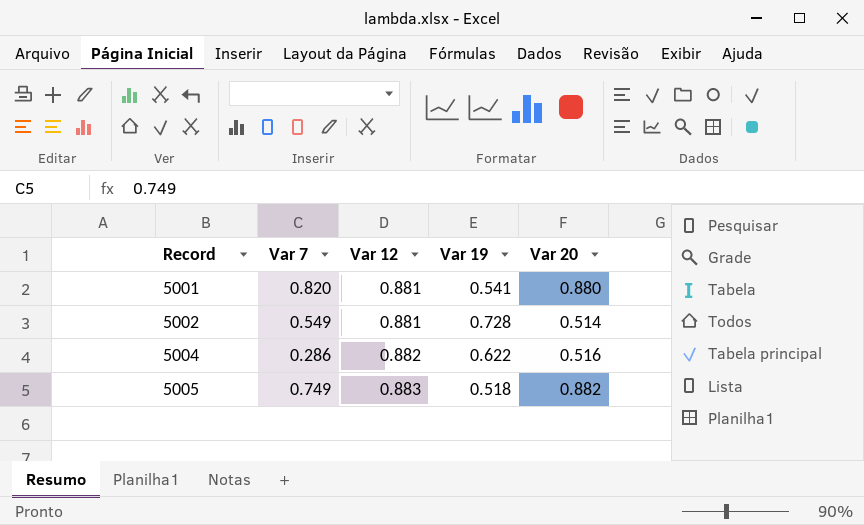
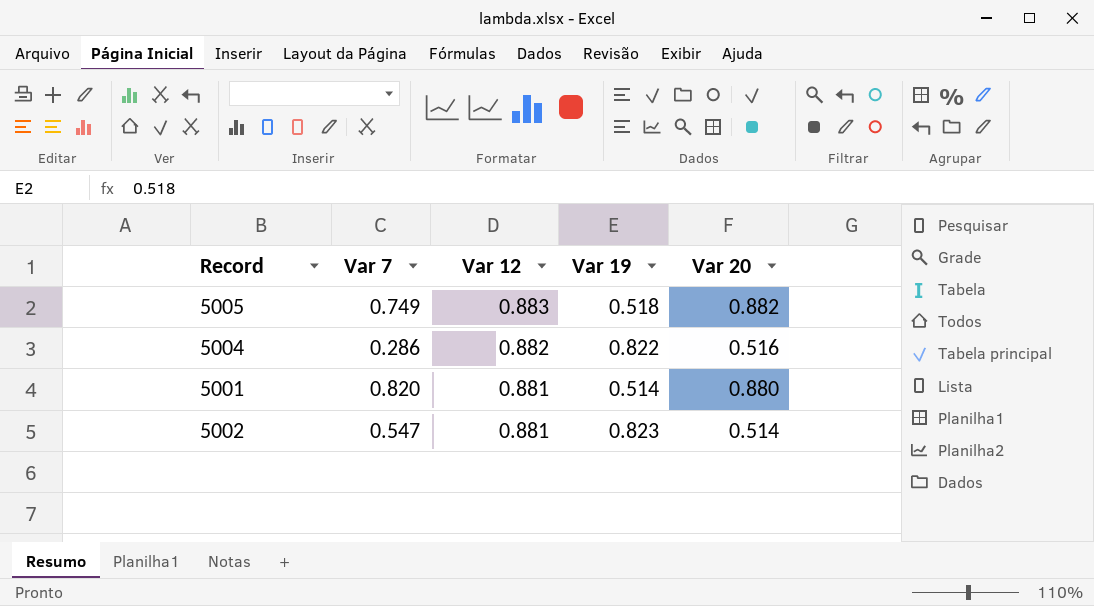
row order: Record ascending -> Var 12 descending
5004 | Var 19: 0.622 -> 0.822
5001 | Var 19: 0.541 -> 0.514
5002 | Var 7: 0.549 -> 0.547
5002 | Var 19: 0.728 -> 0.823

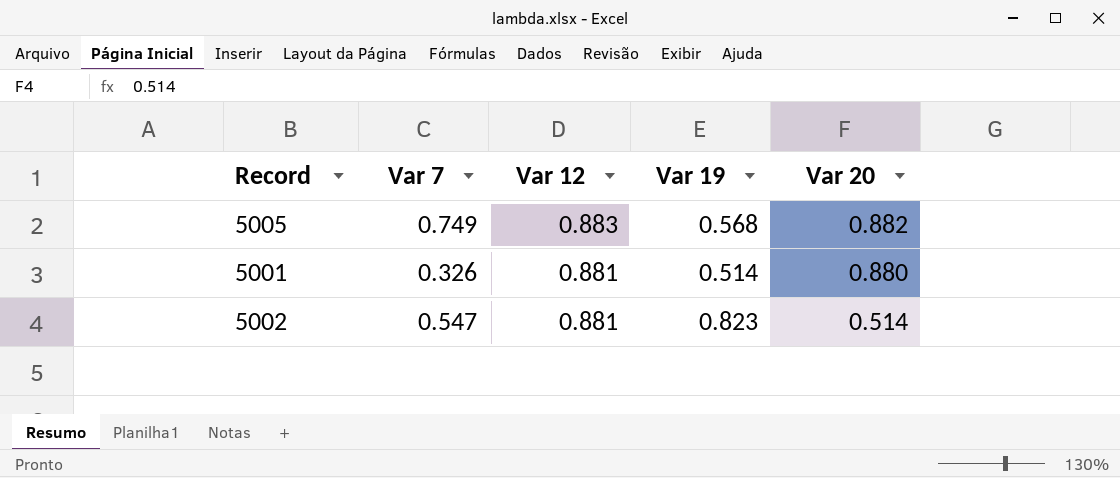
row 5004: 0.286 | 0.882 | 0.822 | 0.516 -> none
5005 | Var 19: 0.518 -> 0.568
5001 | Var 7: 0.820 -> 0.326

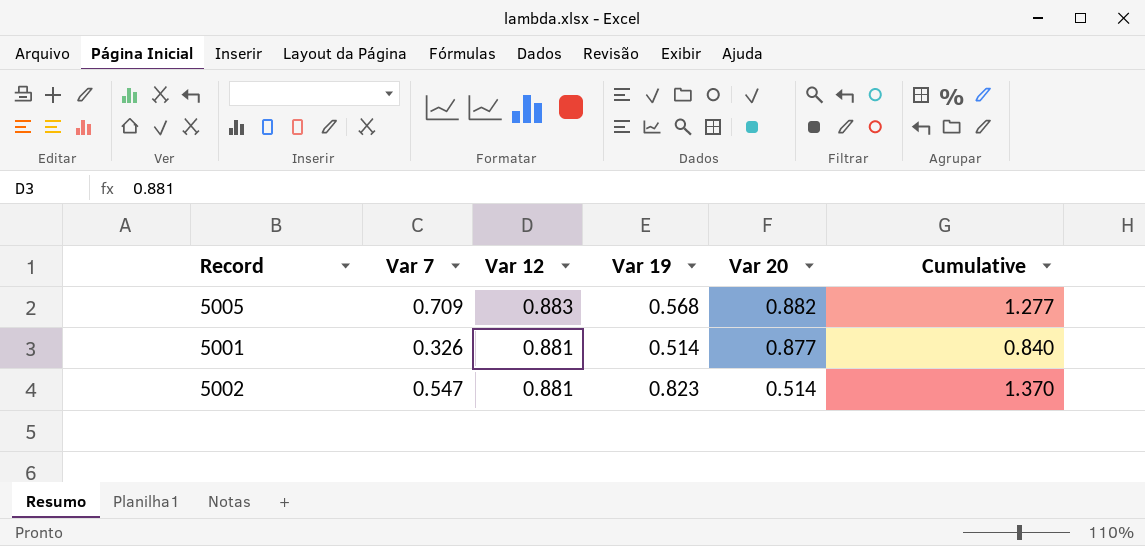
column Cumulative | formula: none -> [Var 7] + [Var 19]
5005 | Var 7: 0.749 -> 0.709
5001 | Var 20: 0.880 -> 0.877

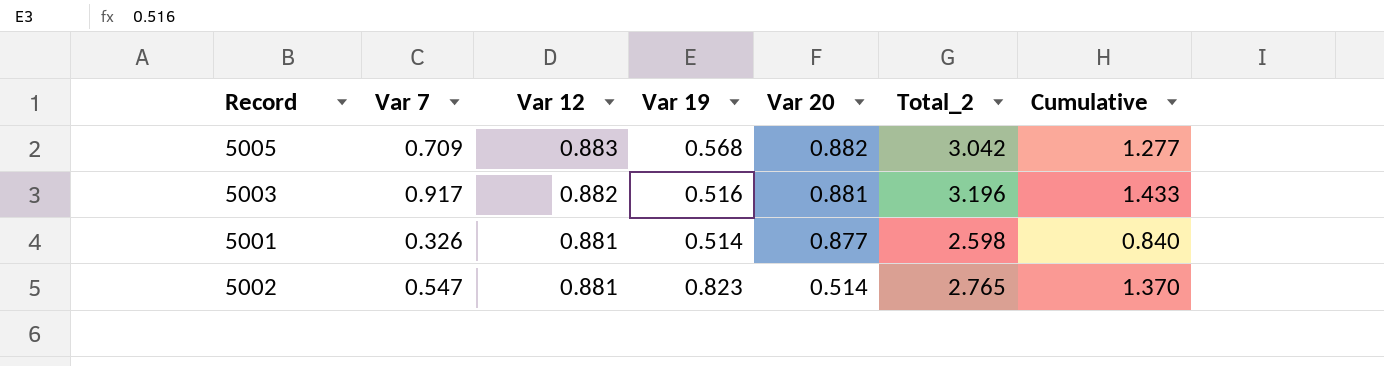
column Total_2 | formula: none -> [Var 7] + [Var 12] + [Var 19] + [Var 20]
row 5003: none -> 0.917 | 0.882 | 0.516 | 0.881 | 3.196 | 1.433

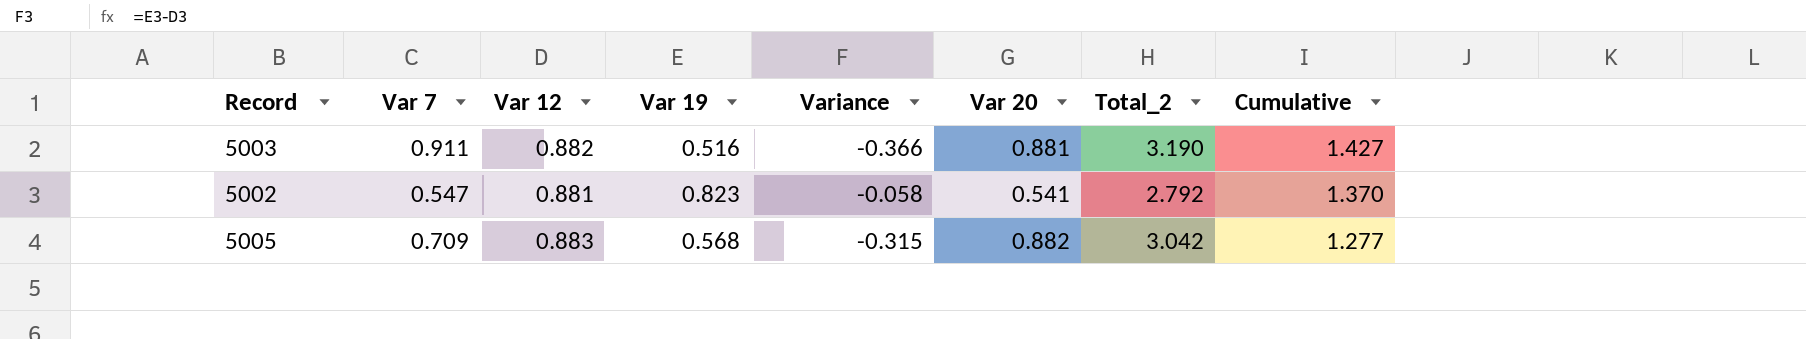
row order: Var 12 descending -> Cumulative descending
column Variance | formula: none -> [Var 19] - [Var 12]
row 5001: 0.326 | 0.881 | 0.514 | 0.877 | 2.598 | 0.840 -> none
5003 | Var 7: 0.917 -> 0.911
5003 | Total_2: 3.196 -> 3.190
5003 | Cumulative: 1.433 -> 1.427
5002 | Var 20: 0.514 -> 0.541
5002 | Total_2: 2.765 -> 2.792

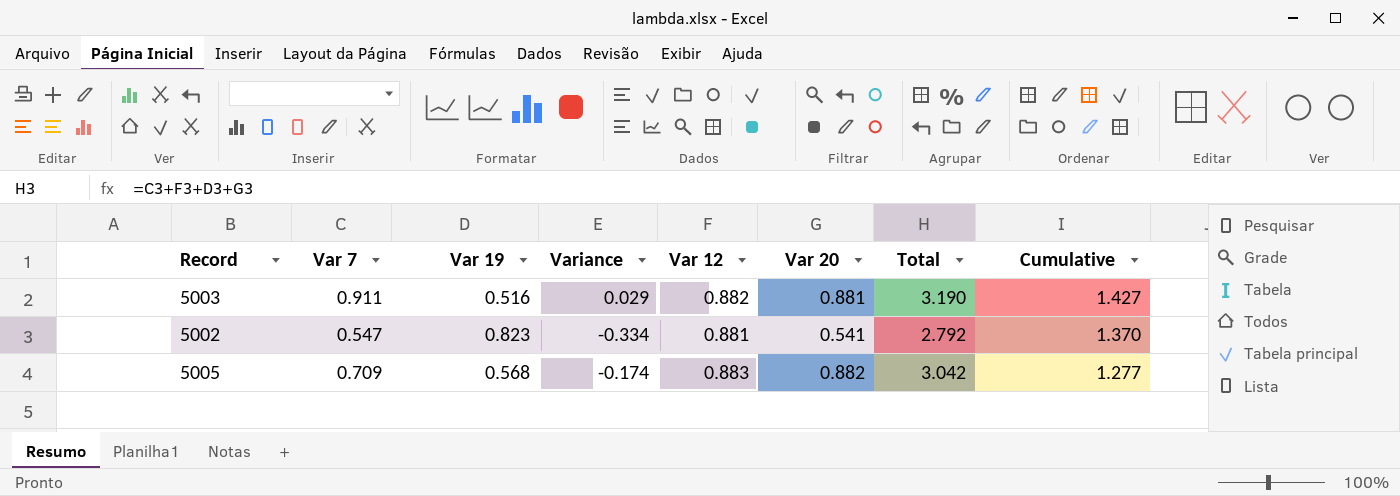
column Variance | formula: [Var 19] - [Var 12] -> [Var 7] - [Var 12]
column Var 12 | position: 3 -> 5
column name: Total_2 -> Total

